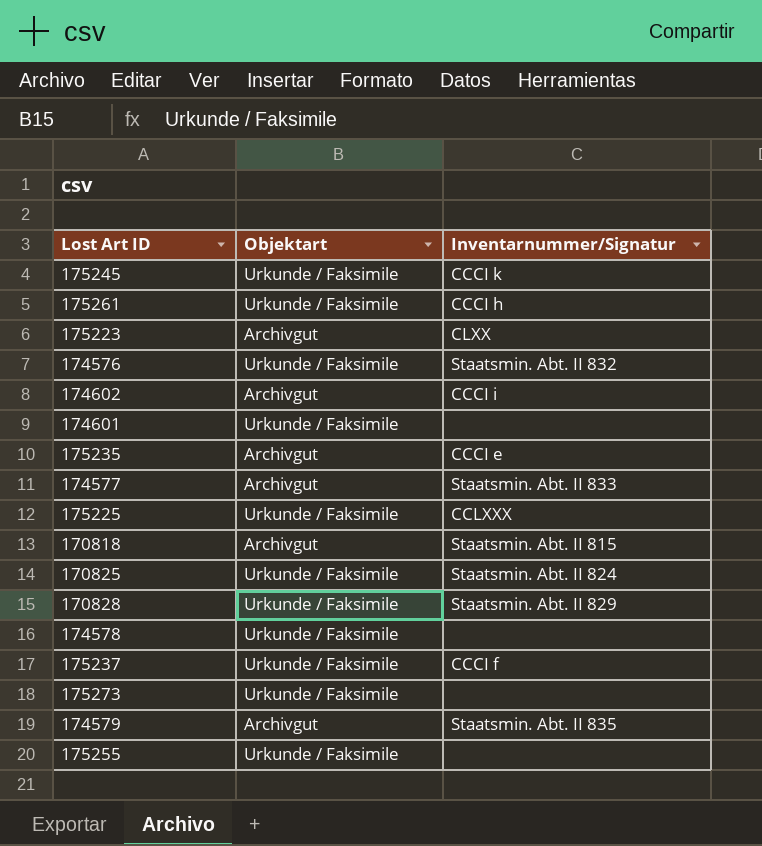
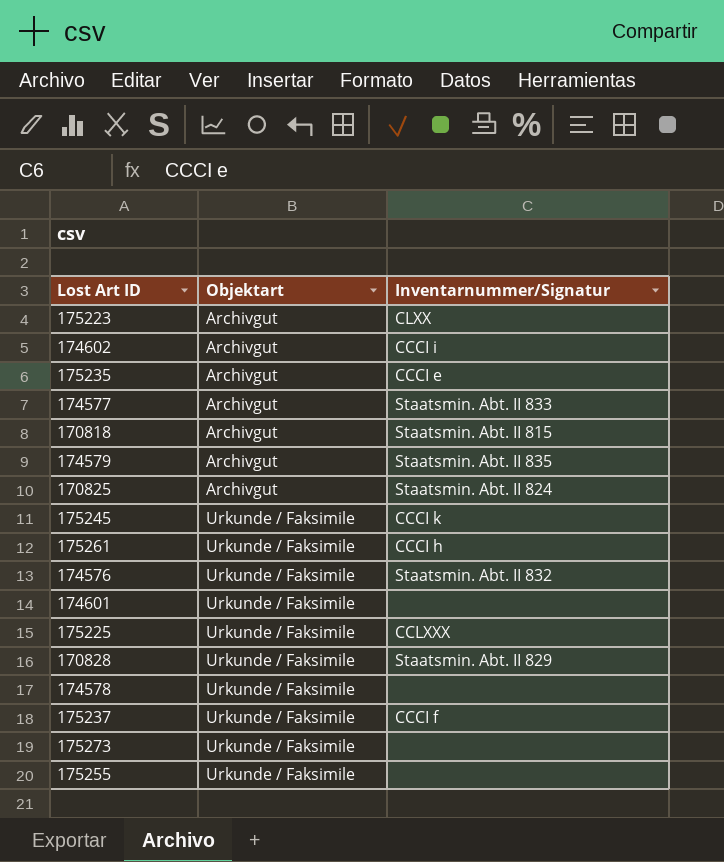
row order: none -> Objektart ascending
170825 | Objektart: Urkunde / Faksimile -> Archivgut

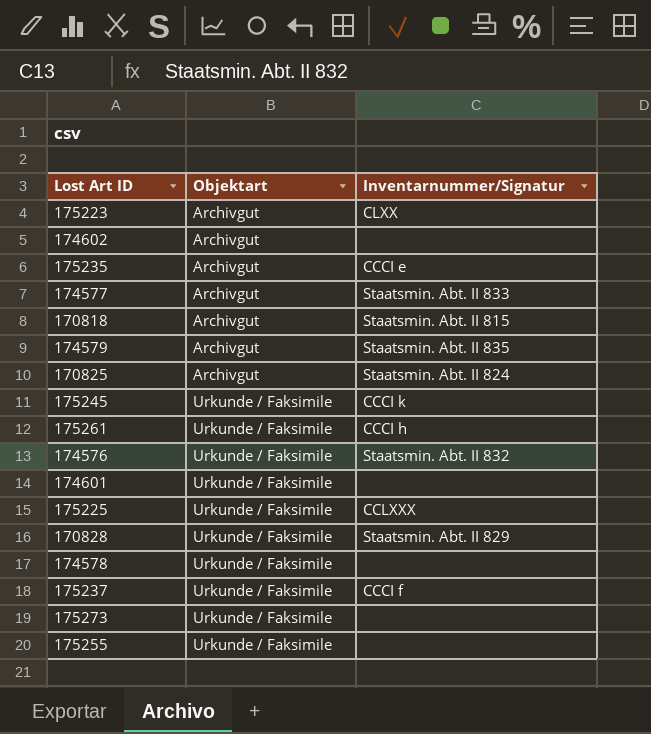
174602 | Inventarnummer/Signatur: CCCI i -> none

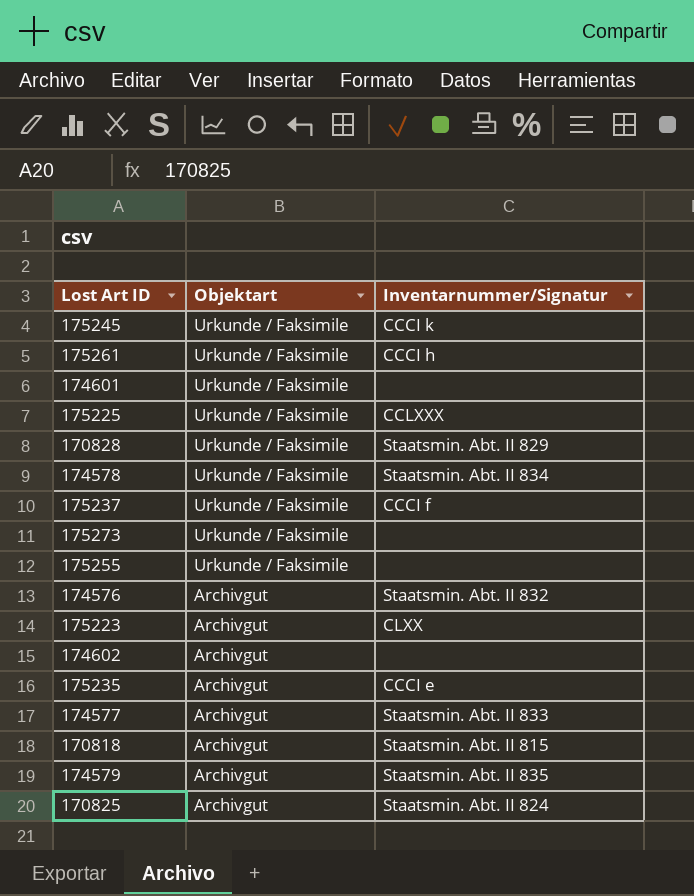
row order: Objektart ascending -> Objektart descending
174578 | Inventarnummer/Signatur: none -> Staatsmin. Abt. II 834
174576 | Objektart: Urkunde / Faksimile -> Archivgut

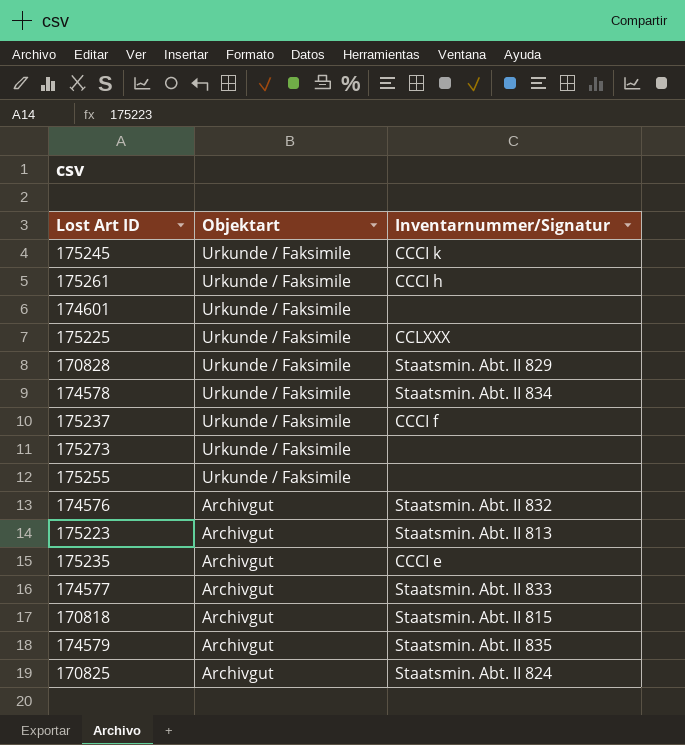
row 174602: Archivgut | none -> none
175223 | Inventarnummer/Signatur: CLXX -> Staatsmin. Abt. II 813

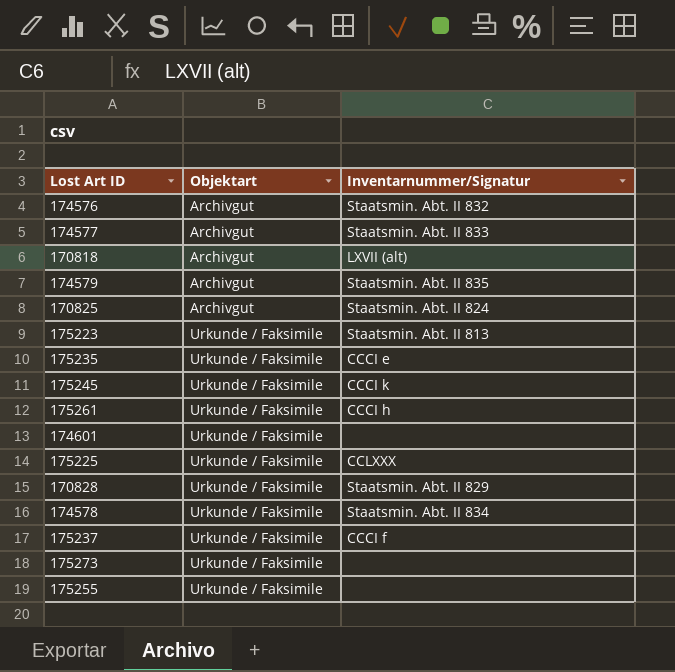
row order: Objektart descending -> Objektart ascending
170818 | Inventarnummer/Signatur: Staatsmin. Abt. II 815 -> LXVII (alt)
175223 | Objektart: Archivgut -> Urkunde / Faksimile
175235 | Objektart: Archivgut -> Urkunde / Faksimile

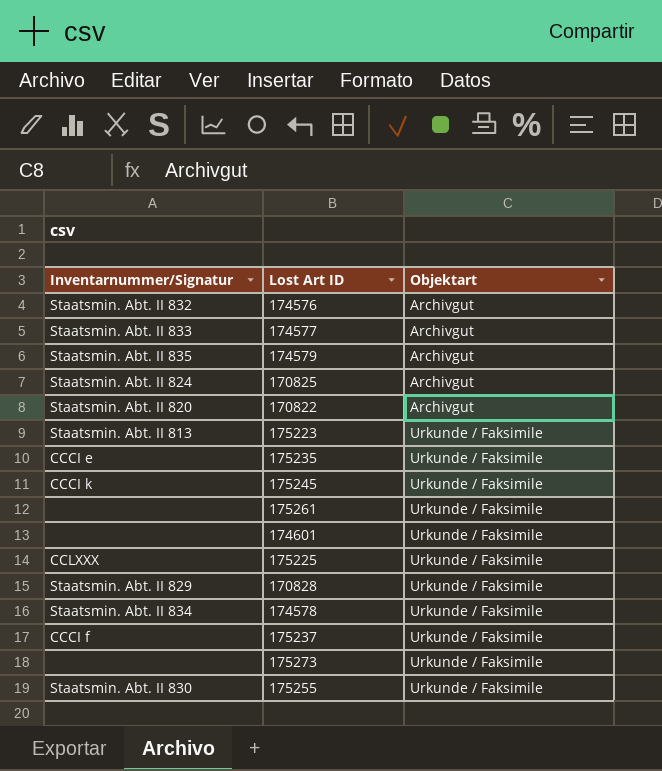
column Inventarnummer/Signatur | position: 3 -> 1
row 170818: Archivgut | LXVII (alt) -> none
row 170822: none -> Staatsmin. Abt. II 820 | Archivgut
175261 | Inventarnummer/Signatur: CCCI h -> none
175255 | Inventarnummer/Signatur: none -> Staatsmin. Abt. II 830

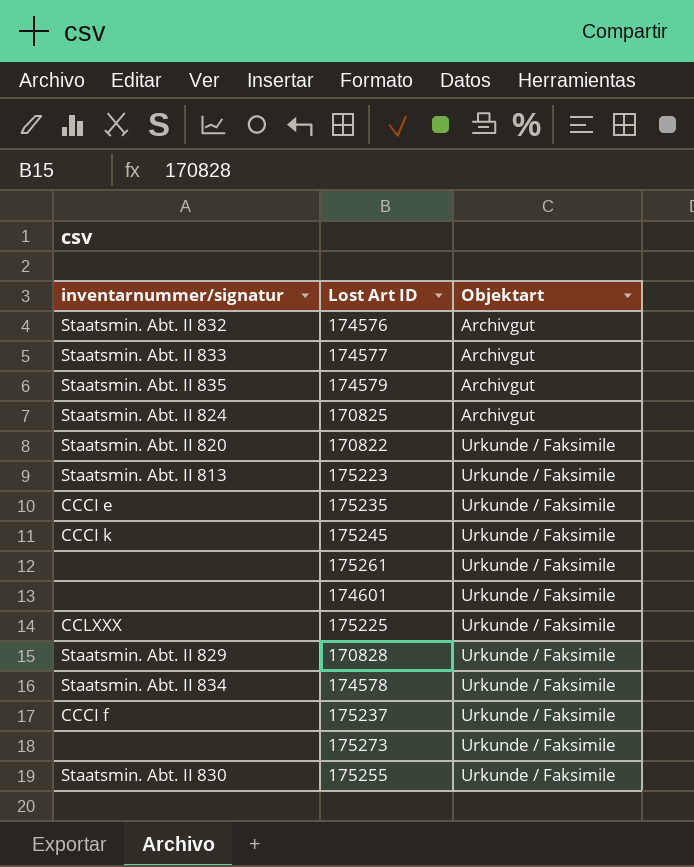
column name: Inventarnummer/Signatur -> inventarnummer/signatur
170822 | Objektart: Archivgut -> Urkunde / Faksimile

